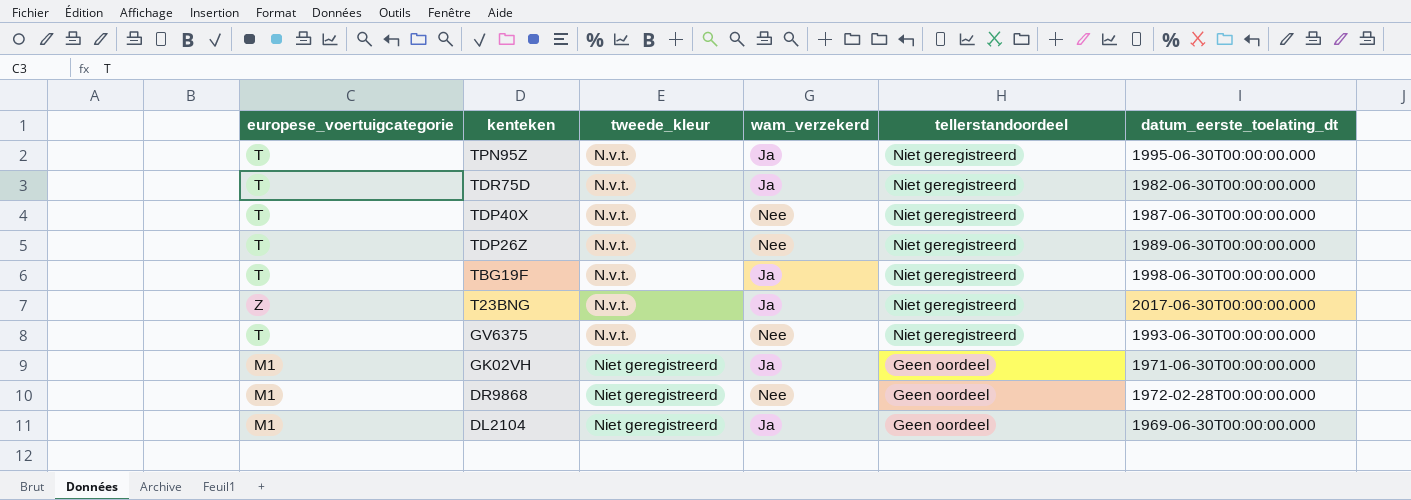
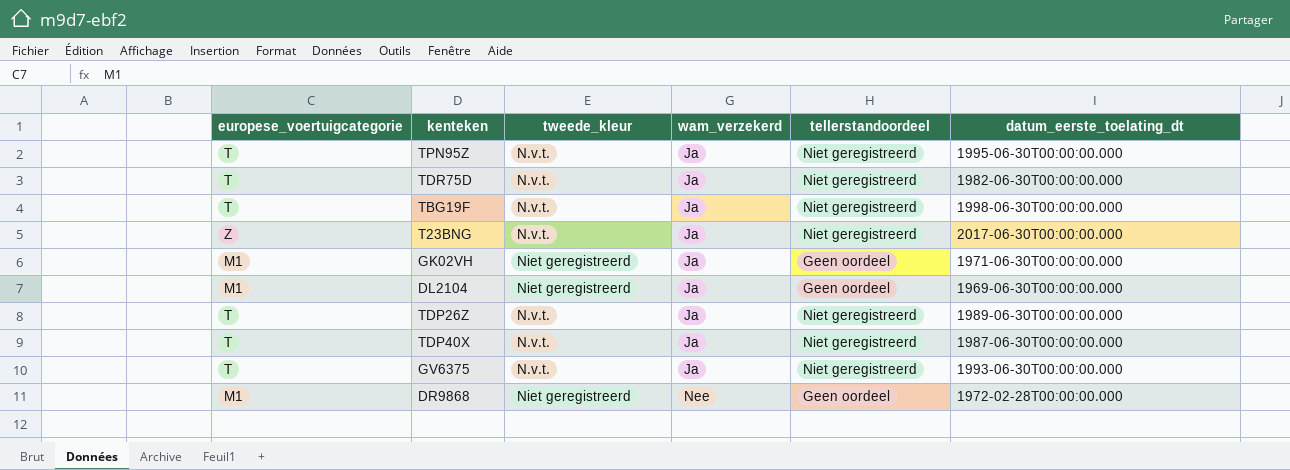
row order: kenteken descending -> wam_verzekerd ascending
TDP26Z | wam_verzekerd: Nee -> Ja
TDP40X | wam_verzekerd: Nee -> Ja
GV6375 | wam_verzekerd: Nee -> Ja

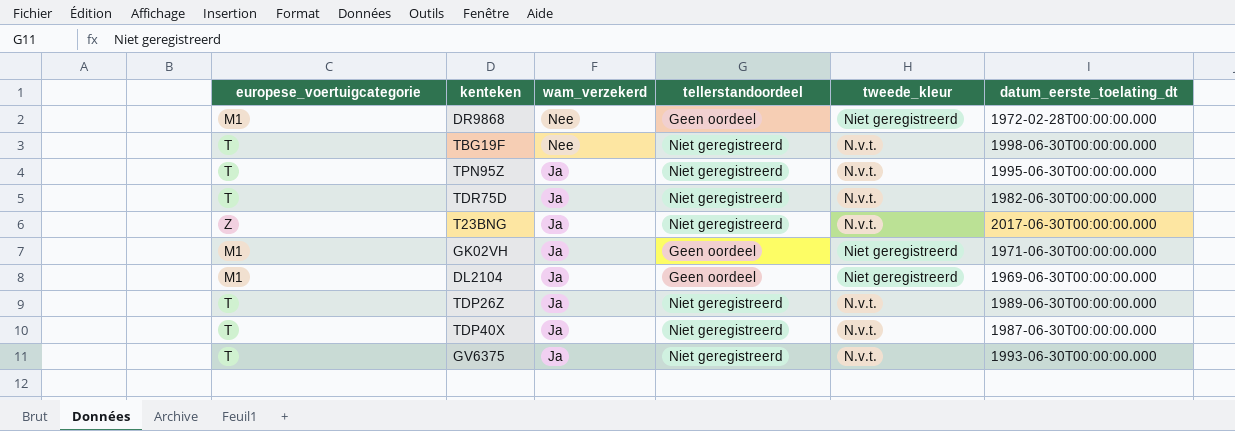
row order: wam_verzekerd ascending -> wam_verzekerd descending
column tweede_kleur | position: 3 -> 5
TBG19F | wam_verzekerd: Ja -> Nee

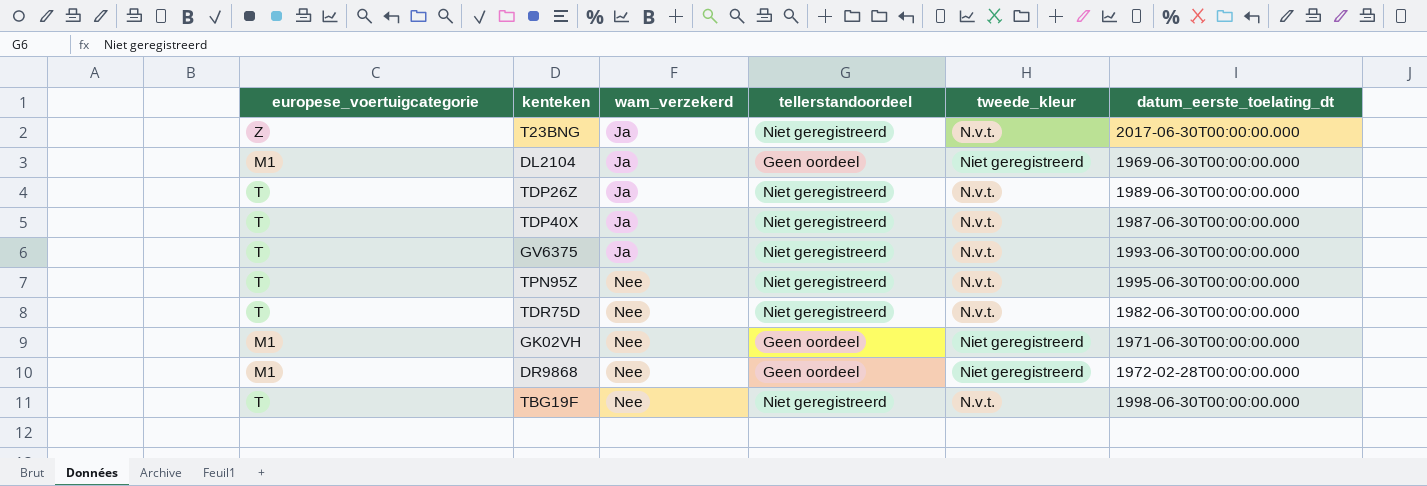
row order: wam_verzekerd descending -> wam_verzekerd ascending
TPN95Z | wam_verzekerd: Ja -> Nee
TDR75D | wam_verzekerd: Ja -> Nee
GK02VH | wam_verzekerd: Ja -> Nee

